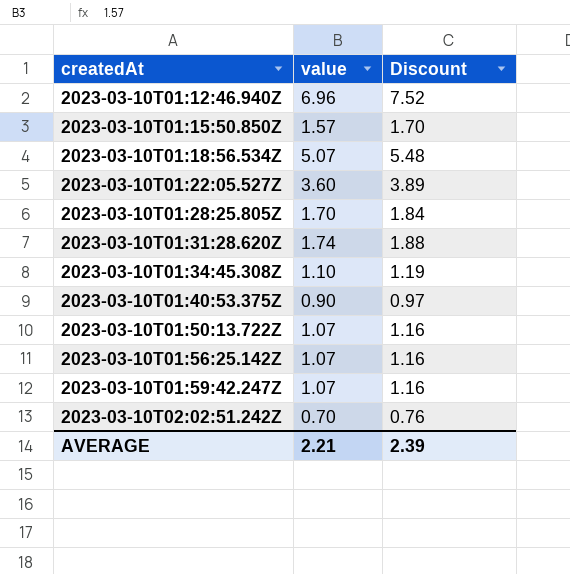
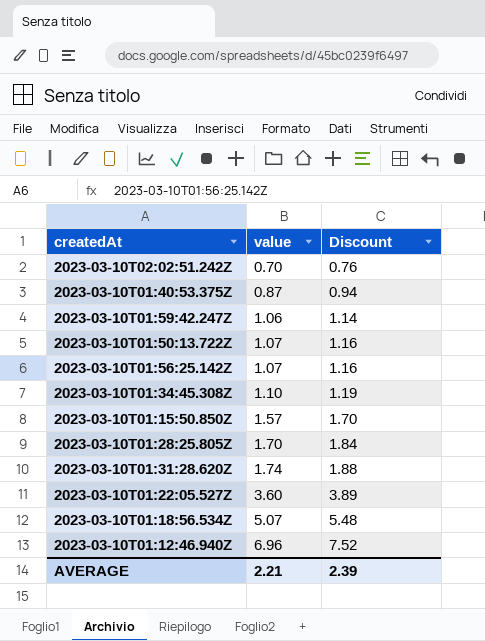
row order: createdAt ascending -> value ascending
2023-03-10T01:40:53.375Z | value: 0.90 -> 0.87
2023-03-10T01:40:53.375Z | Discount: 0.97 -> 0.94
2023-03-10T01:59:42.247Z | value: 1.07 -> 1.06
2023-03-10T01:59:42.247Z | Discount: 1.16 -> 1.14

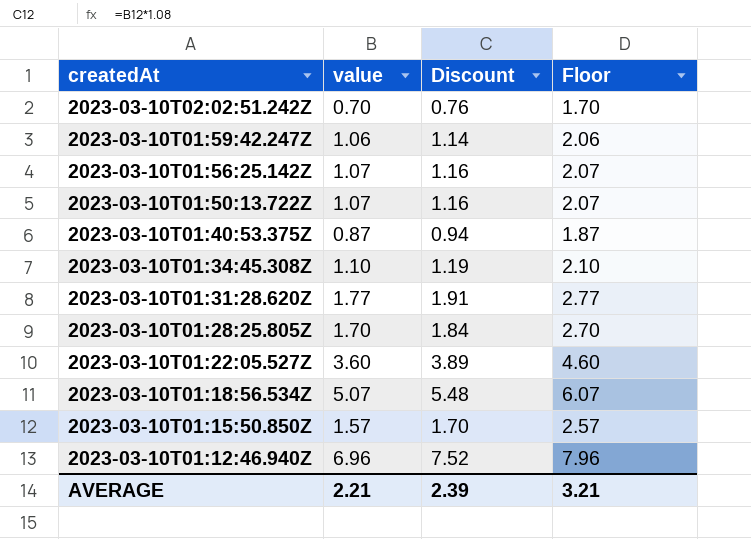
row order: value ascending -> createdAt descending
column Floor | formula: none -> [value] + 1
2023-03-10T01:31:28.620Z | value: 1.74 -> 1.77
2023-03-10T01:31:28.620Z | Discount: 1.88 -> 1.91

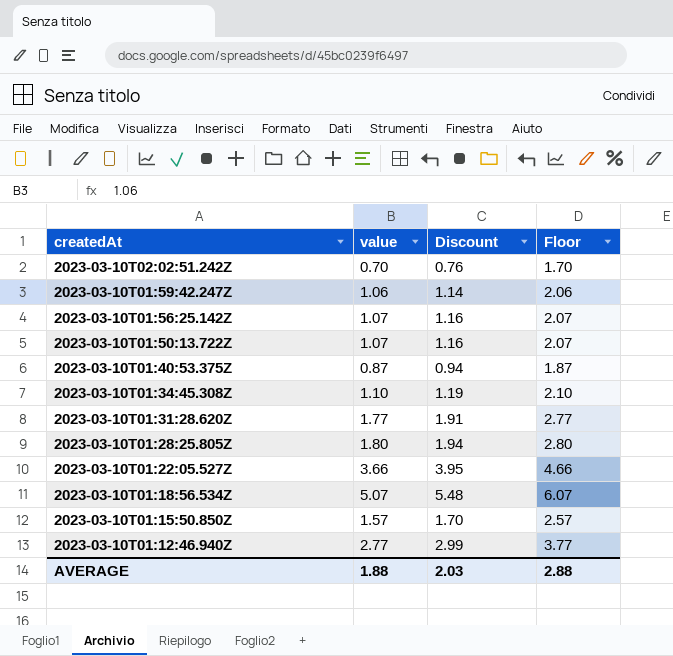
2023-03-10T01:28:25.805Z | value: 1.70 -> 1.80
2023-03-10T01:28:25.805Z | Discount: 1.84 -> 1.94
2023-03-10T01:28:25.805Z | Floor: 2.70 -> 2.80
2023-03-10T01:22:05.527Z | value: 3.60 -> 3.66
2023-03-10T01:22:05.527Z | Discount: 3.89 -> 3.95
2023-03-10T01:22:05.527Z | Floor: 4.60 -> 4.66
2023-03-10T01:12:46.940Z | value: 6.96 -> 2.77
2023-03-10T01:12:46.940Z | Discount: 7.52 -> 2.99
2023-03-10T01:12:46.940Z | Floor: 7.96 -> 3.77
AVERAGE | value: 2.21 -> 1.88
AVERAGE | Discount: 2.39 -> 2.03
AVERAGE | Floor: 3.21 -> 2.88

